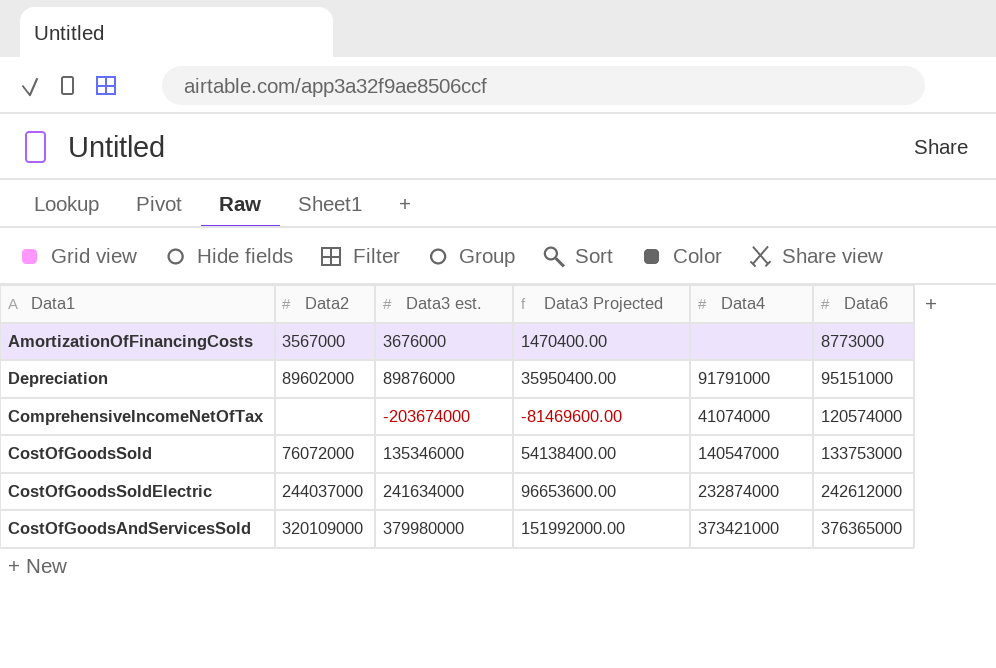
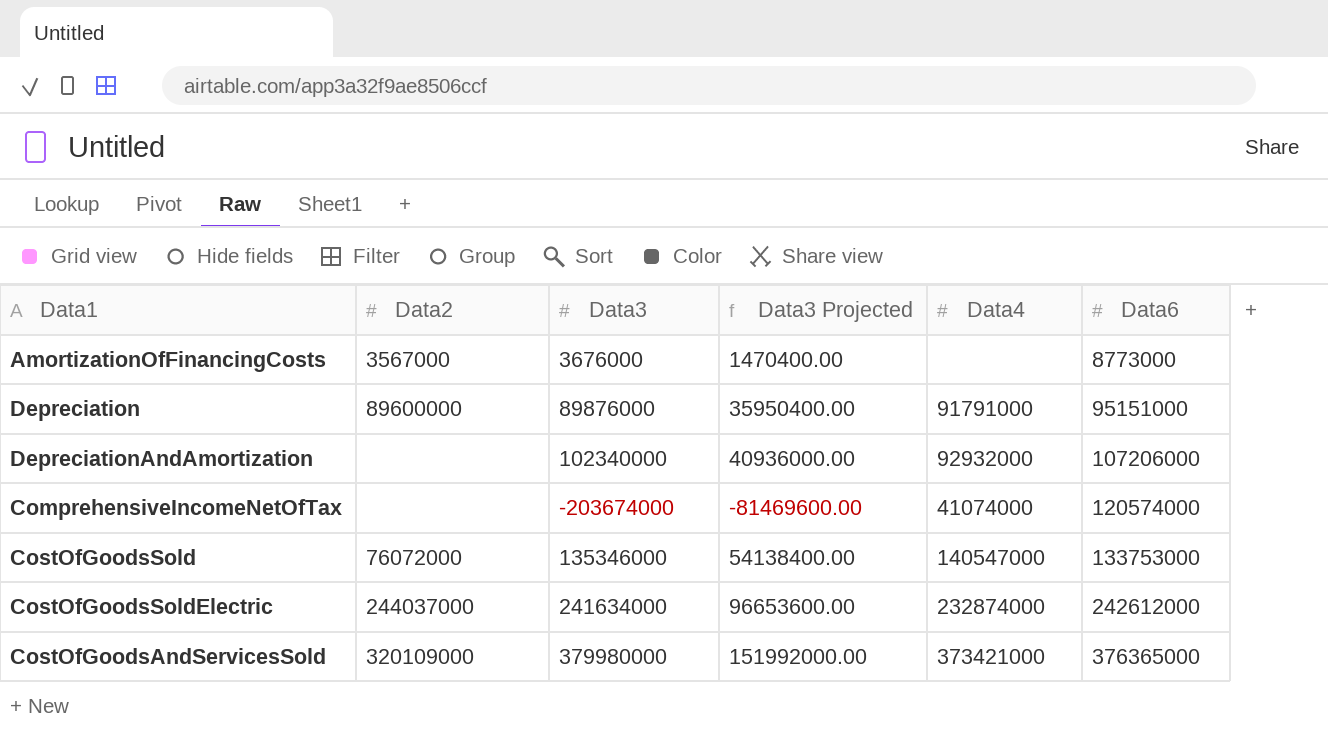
column name: Data3 est. -> Data3
Depreciation | Data2: 89602000 -> 89600000
row DepreciationAndAmortization: none -> none | 102340000 | 40936000.00 | 92932000 | 107206000

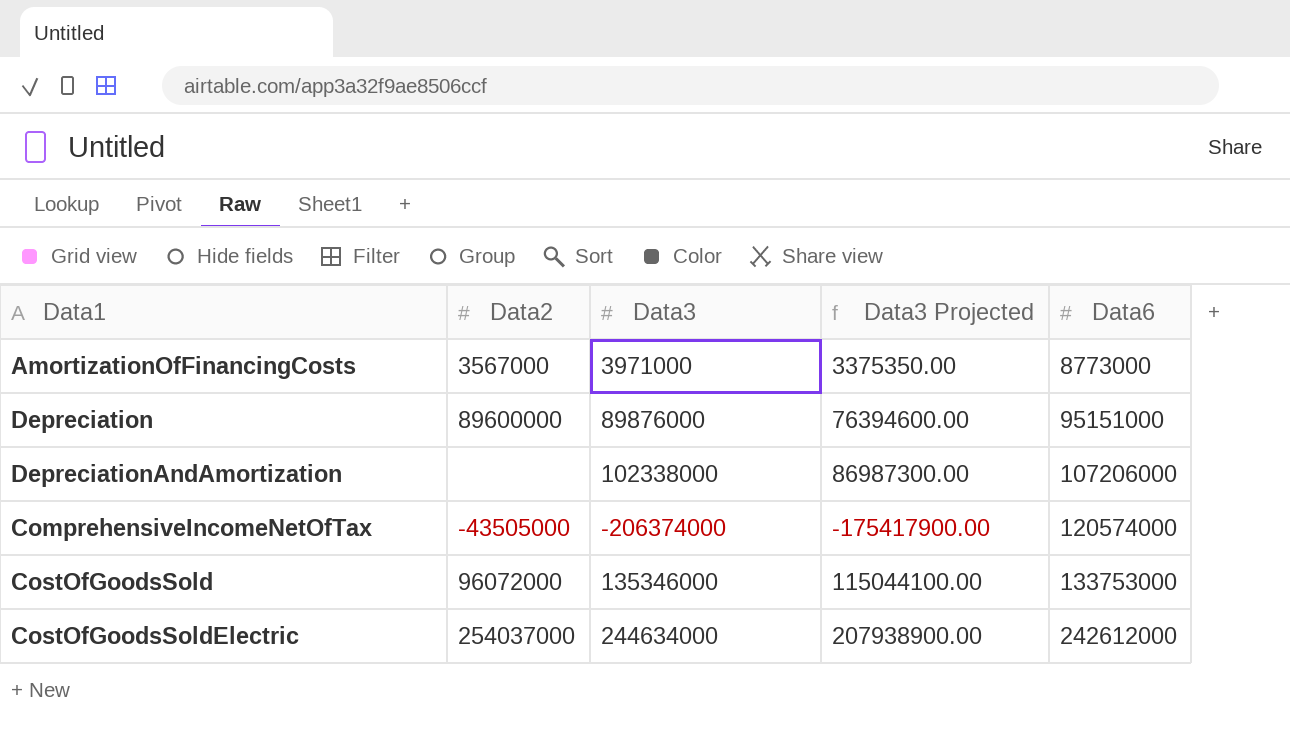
column Data4 | position: 5 -> none
column Data3 Projected | formula: [Data3] * 0.4 -> [Data3] * 0.85
row CostOfGoodsAndServicesSold: 320109000 | 379980000 | 151992000.00 | 373421000 | 376365000 -> none
AmortizationOfFinancingCosts | Data3: 3676000 -> 3971000
DepreciationAndAmortization | Data3: 102340000 -> 102338000
ComprehensiveIncomeNetOfTax | Data2: none -> -43505000
ComprehensiveIncomeNetOfTax | Data3: -203674000 -> -206374000
CostOfGoodsSold | Data2: 76072000 -> 96072000
CostOfGoodsSoldElectric | Data2: 244037000 -> 254037000
CostOfGoodsSoldElectric | Data3: 241634000 -> 244634000

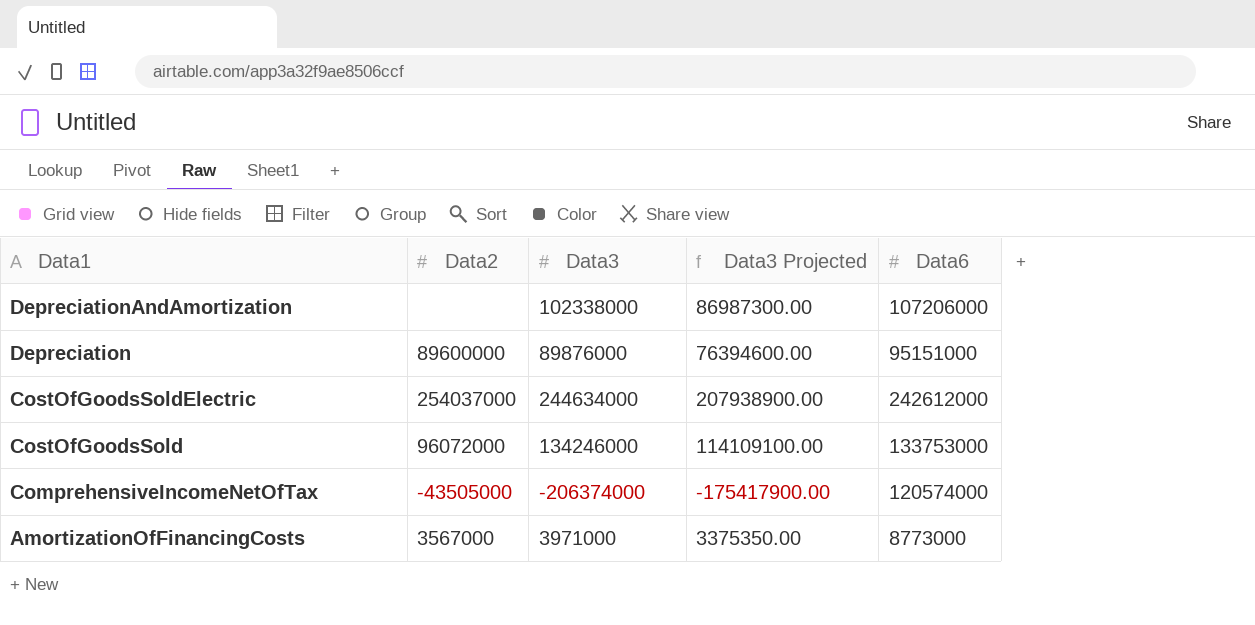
row order: Data6 ascending -> Data1 descending
CostOfGoodsSold | Data3: 135346000 -> 134246000
CostOfGoodsSold | Data3 Projected: 115044100.00 -> 114109100.00

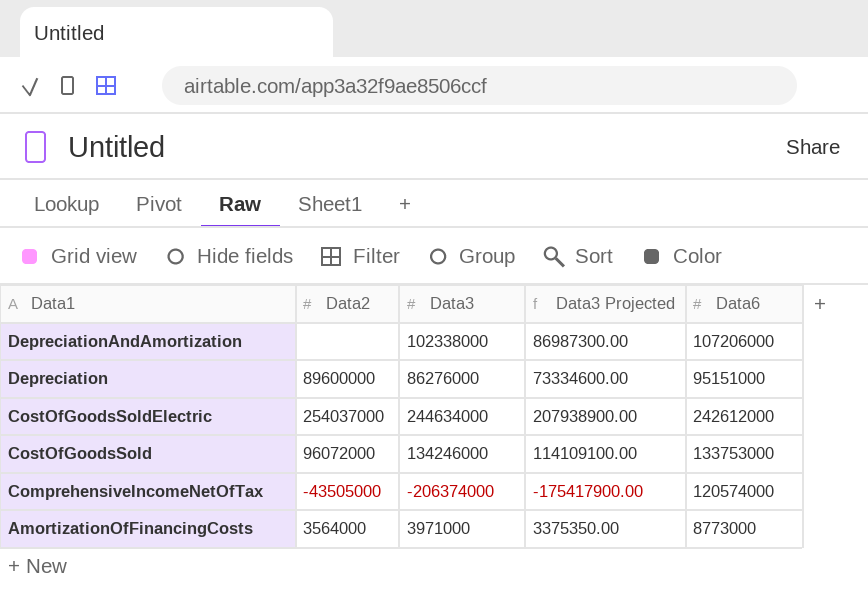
Depreciation | Data3: 89876000 -> 86276000
Depreciation | Data3 Projected: 76394600.00 -> 73334600.00
AmortizationOfFinancingCosts | Data2: 3567000 -> 3564000

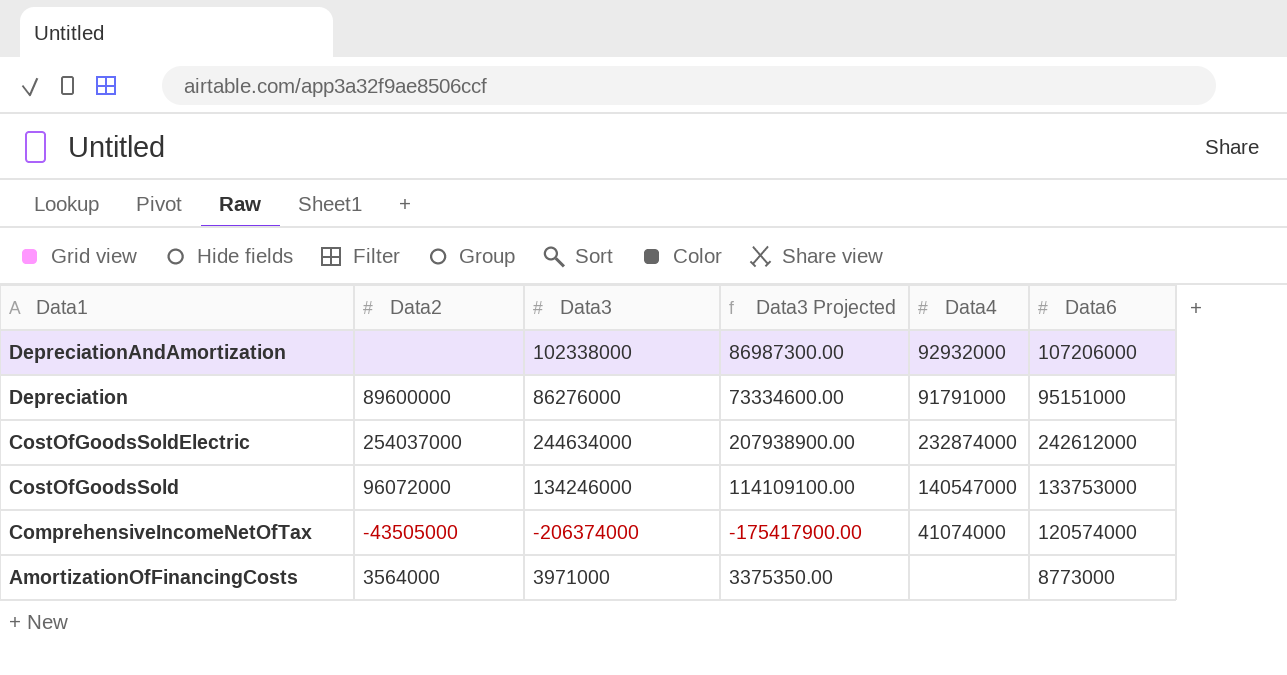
column Data4 | position: none -> 5

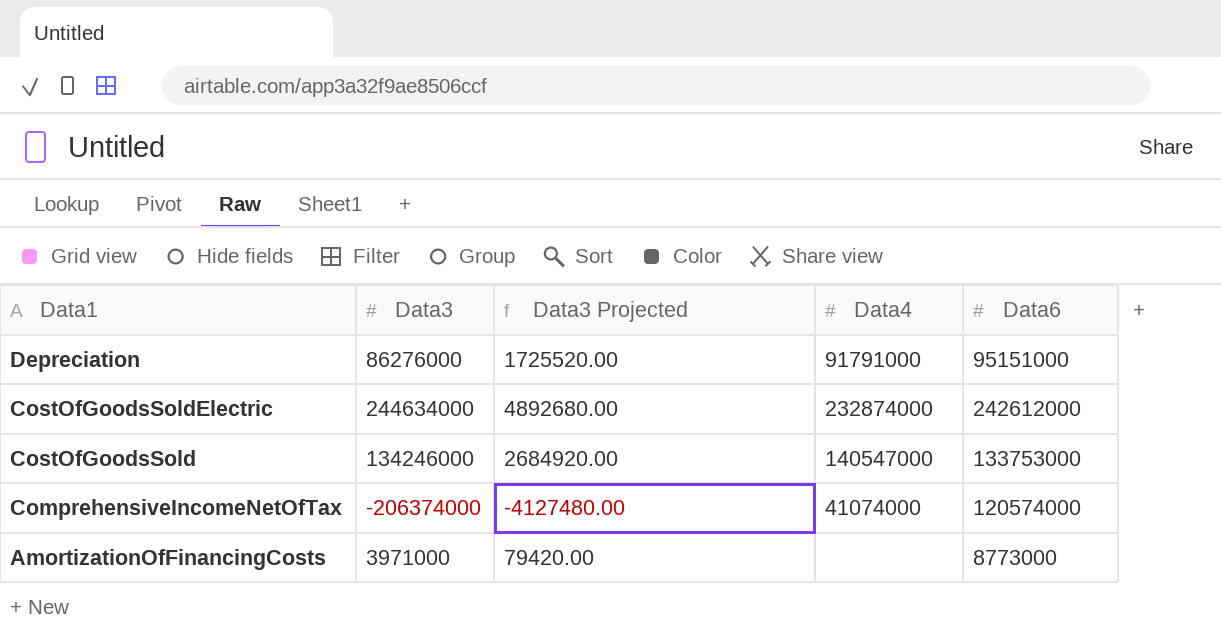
column Data2 | position: 2 -> none
column Data3 Projected | formula: [Data3] * 0.85 -> [Data3] * 0.02
row DepreciationAndAmortization: none | 102338000 | 86987300.00 | 92932000 | 107206000 -> none

